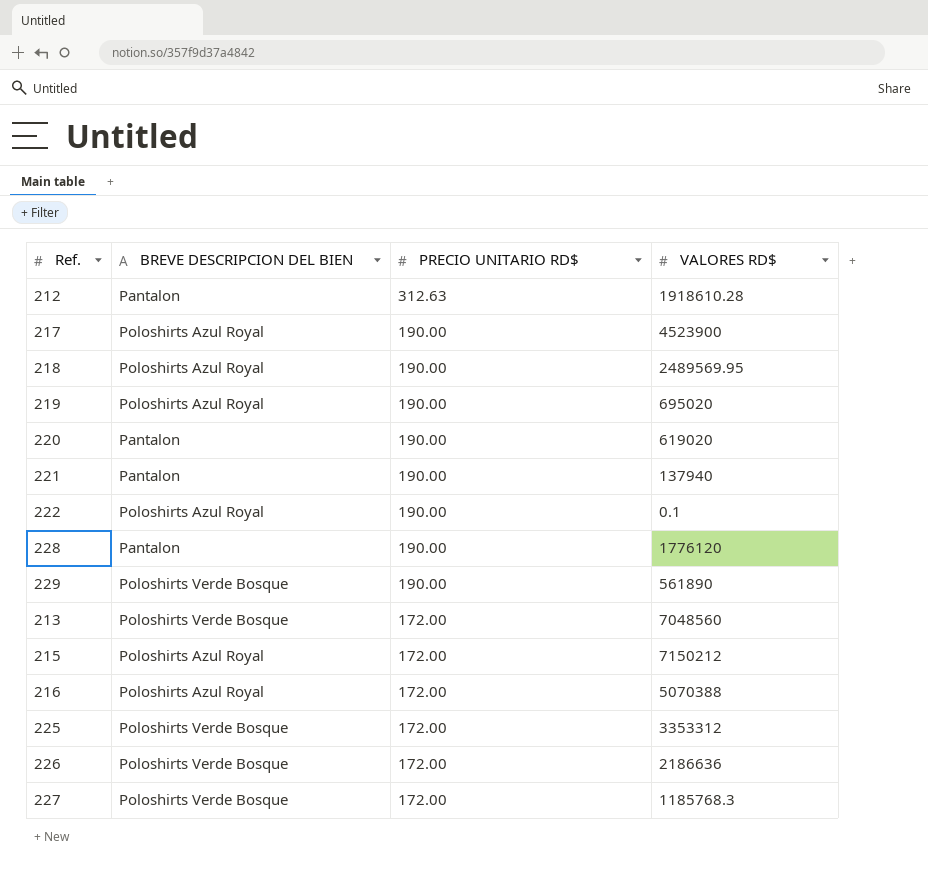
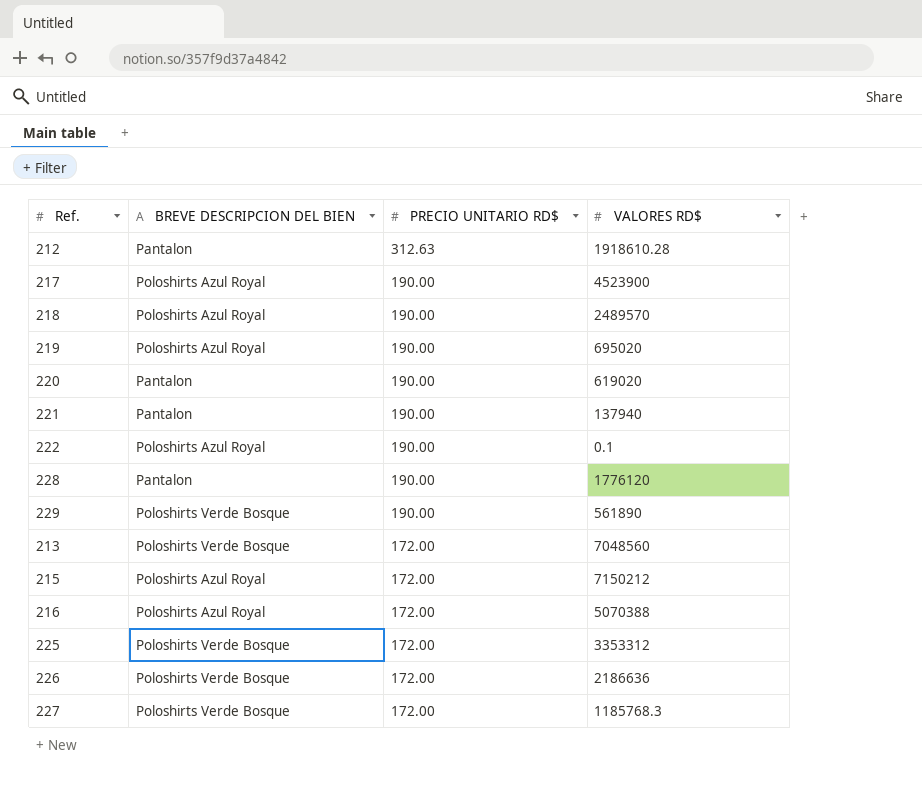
218 | VALORES RD$: 2489569.95 -> 2489570

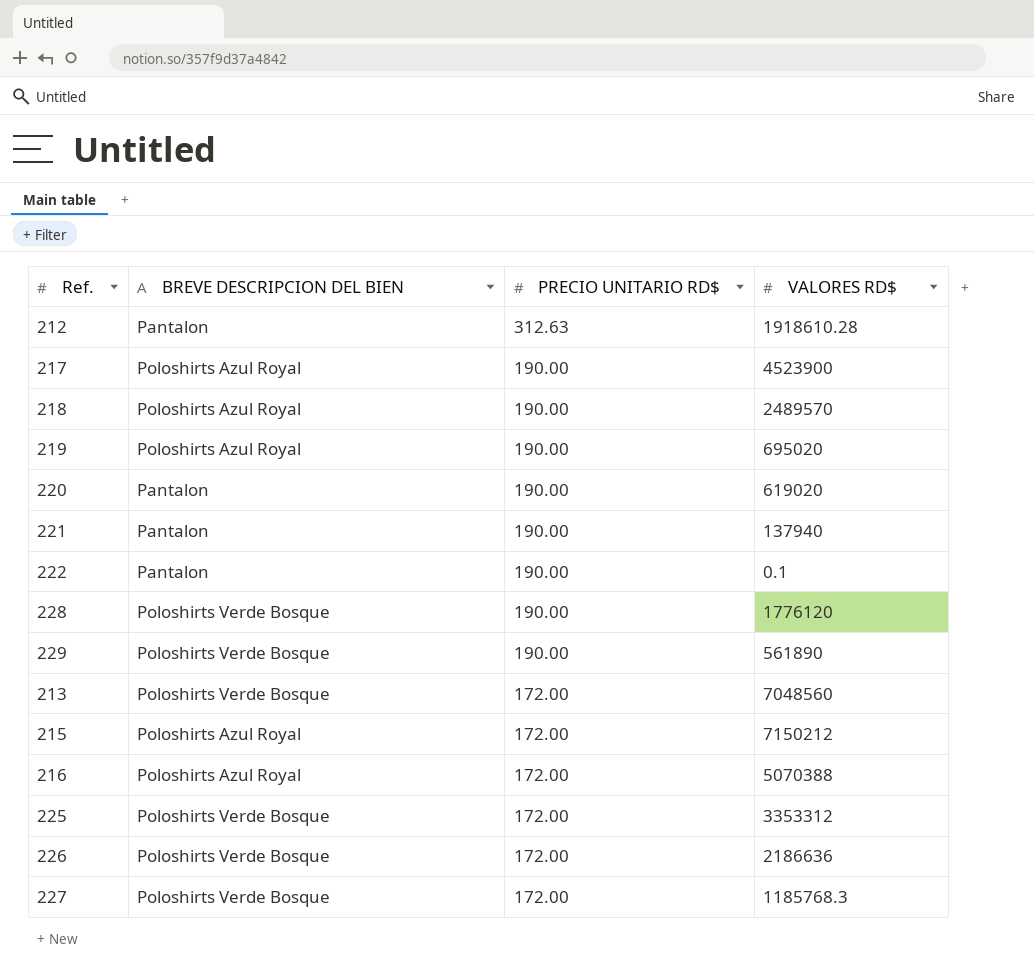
222 | BREVE DESCRIPCION DEL BIEN: Poloshirts Azul Royal -> Pantalon
228 | BREVE DESCRIPCION DEL BIEN: Pantalon -> Poloshirts Verde Bosque

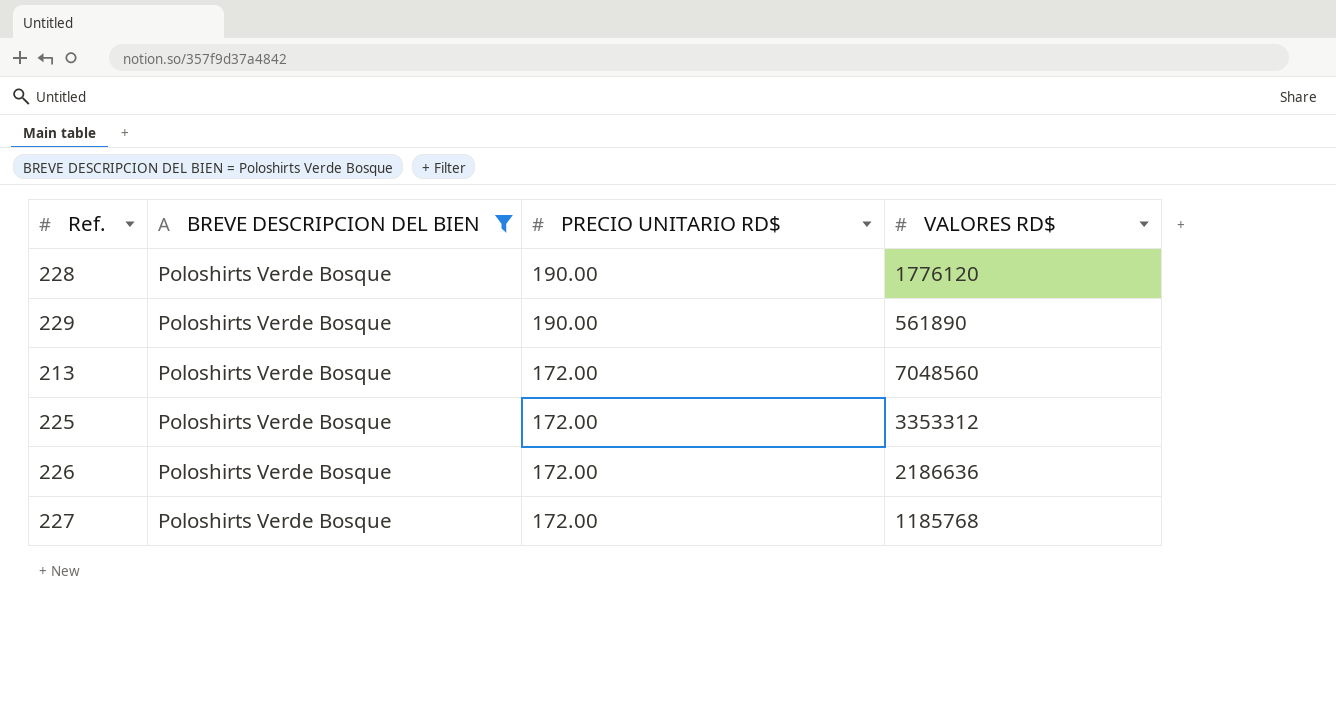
filter: none -> BREVE DESCRIPCION DEL BIEN = Poloshirts Verde Bosque
227 | VALORES RD$: 1185768.3 -> 1185768

